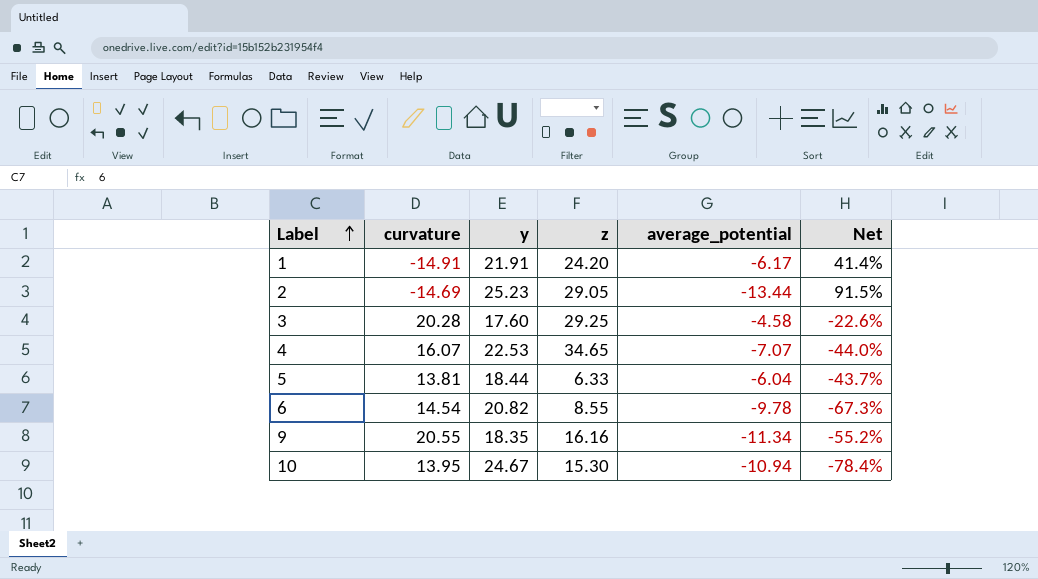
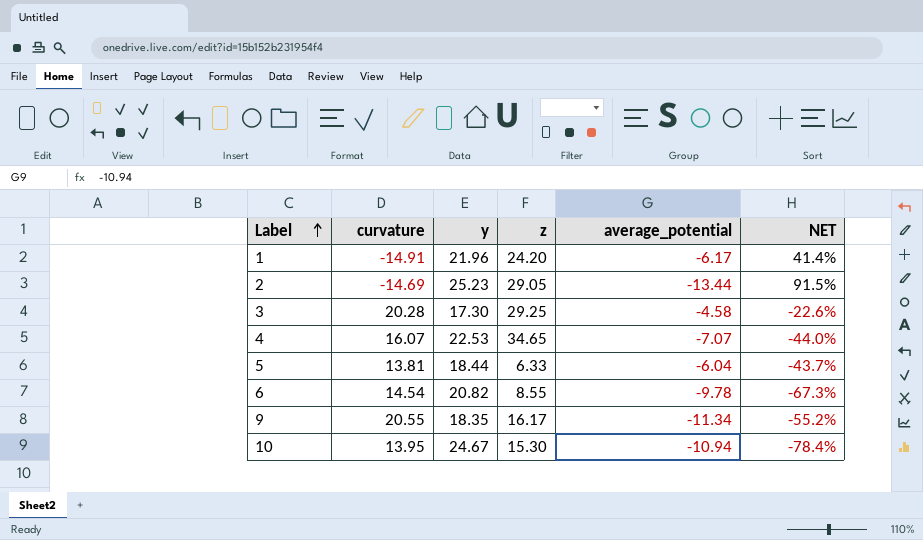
column name: Net -> NET
1 | y: 21.91 -> 21.96
3 | y: 17.60 -> 17.30
9 | z: 16.16 -> 16.17

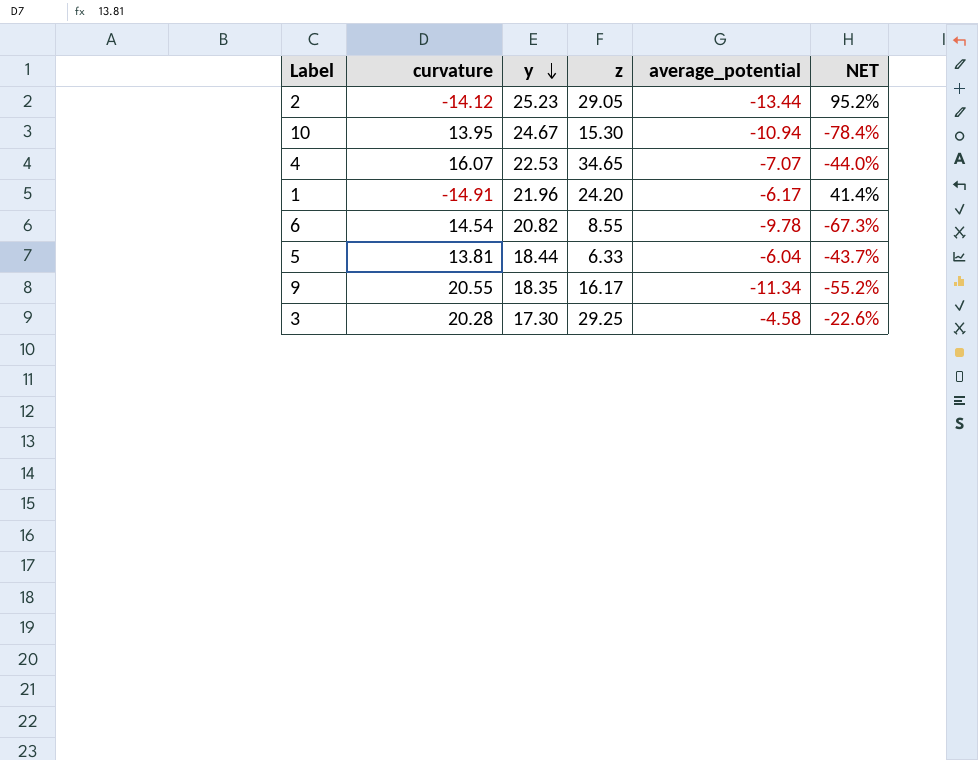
row order: Label ascending -> y descending
2 | curvature: -14.69 -> -14.12
2 | NET: 91.5% -> 95.2%

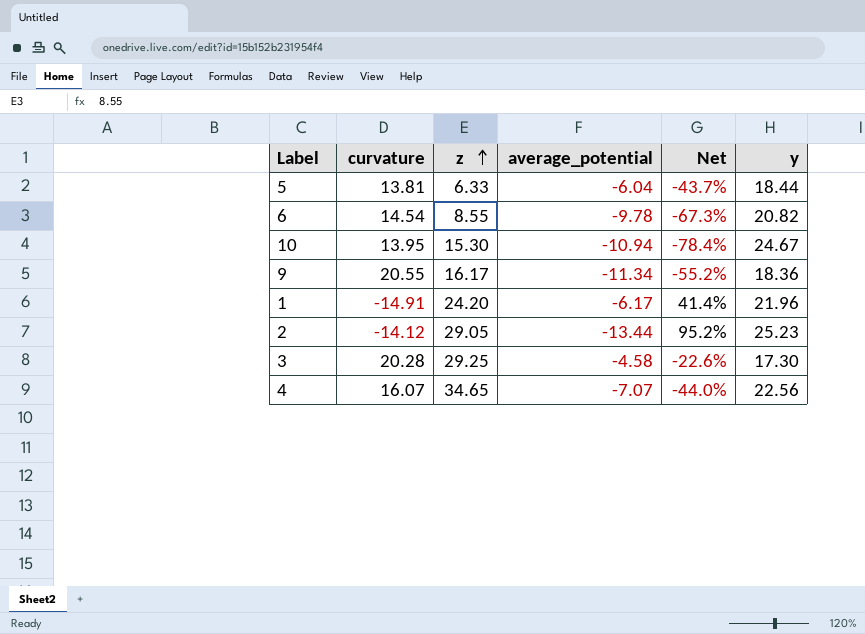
row order: y descending -> z ascending
column name: NET -> Net
column y | position: 3 -> 6
9 | y: 18.35 -> 18.36
4 | y: 22.53 -> 22.56

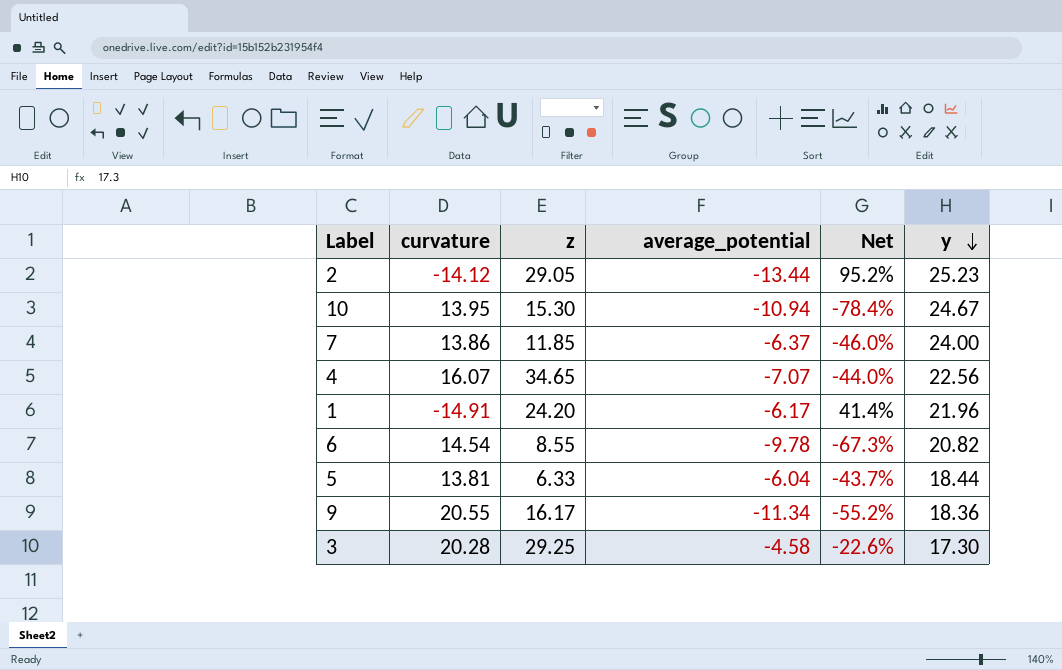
row order: z ascending -> y descending
row 7: none -> 13.86 | 11.85 | -6.37 | -46.0% | 24.00

